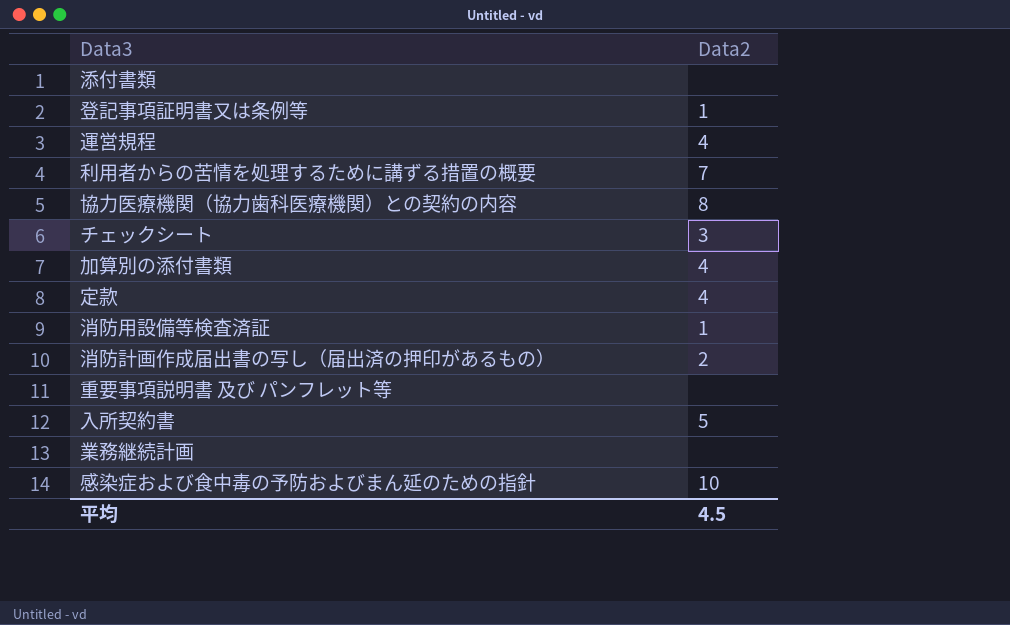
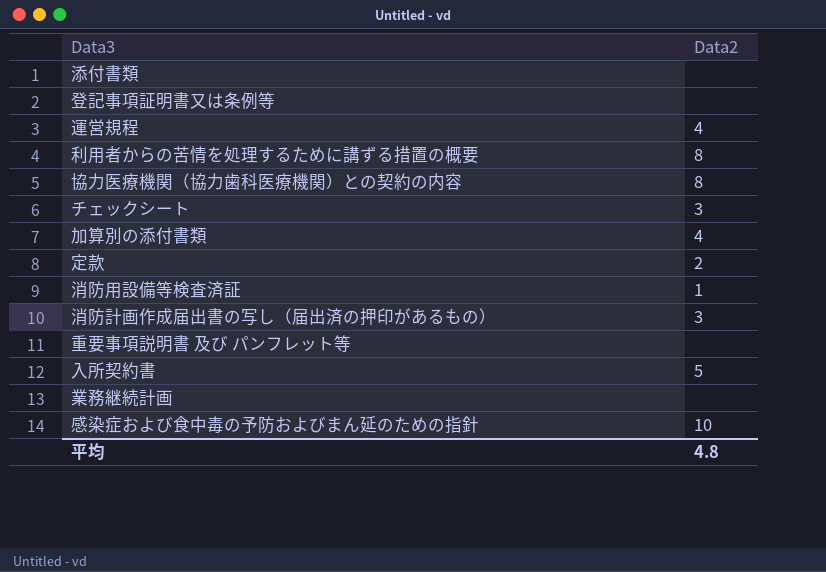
登記事項証明書又は条例等 | Data2: 1 -> none
利用者からの苦情を処理するために講ずる措置の概要 | Data2: 7 -> 8
定款 | Data2: 4 -> 2
消防計画作成届出書の写し（届出済の押印があるもの） | Data2: 2 -> 3
平均 | Data2: 4.5 -> 4.8

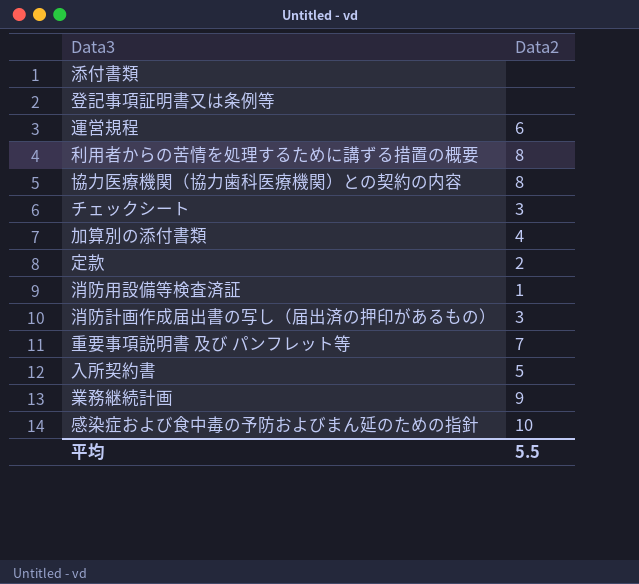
運営規程 | Data2: 4 -> 6
重要事項説明書 及び パンフレット等 | Data2: none -> 7
業務継続計画 | Data2: none -> 9
平均 | Data2: 4.8 -> 5.5

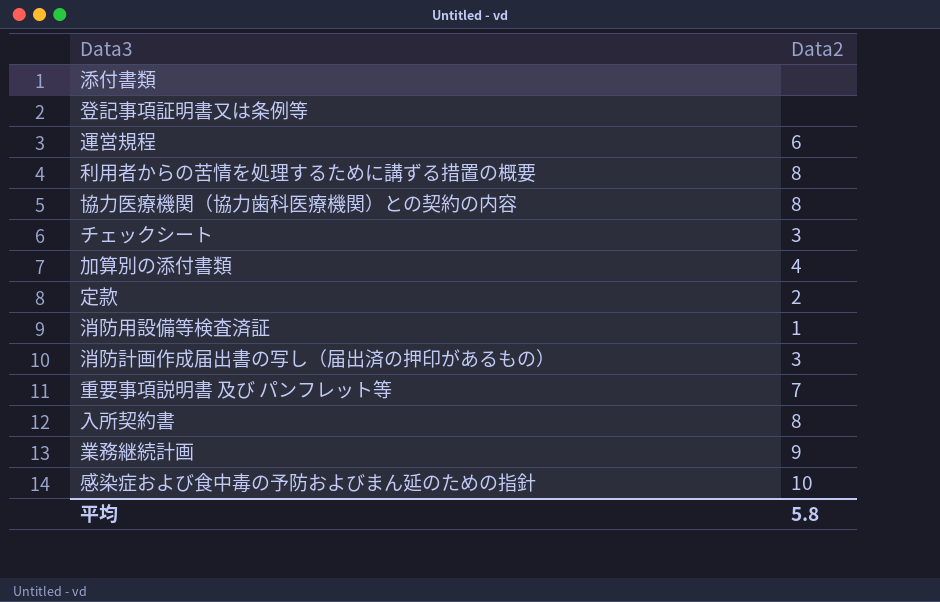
入所契約書 | Data2: 5 -> 8
平均 | Data2: 5.5 -> 5.8

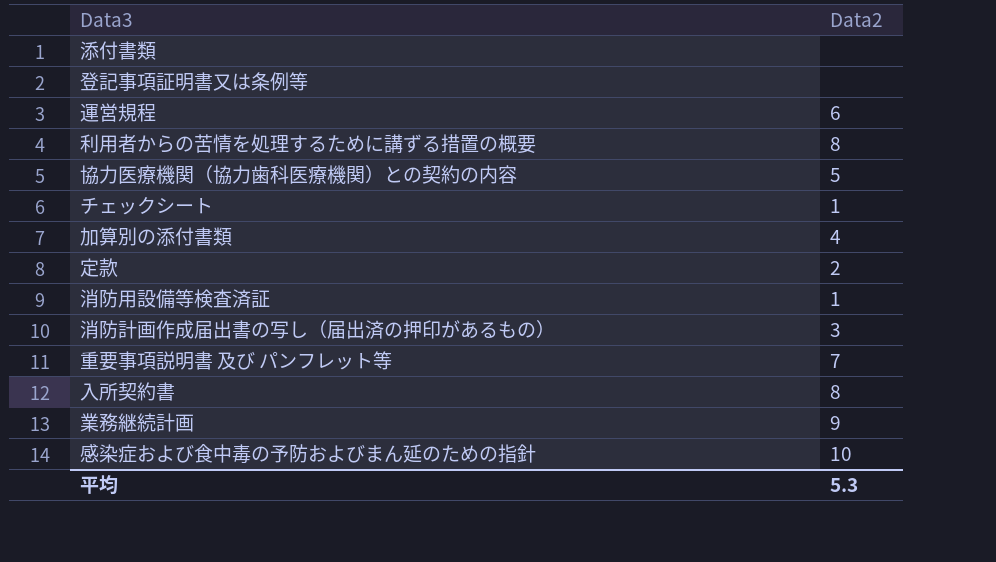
協力医療機関（協力歯科医療機関）との契約の内容 | Data2: 8 -> 5
チェックシート | Data2: 3 -> 1
平均 | Data2: 5.8 -> 5.3

